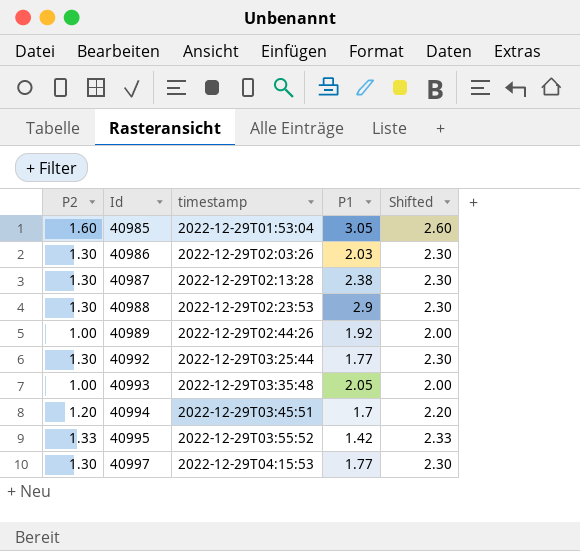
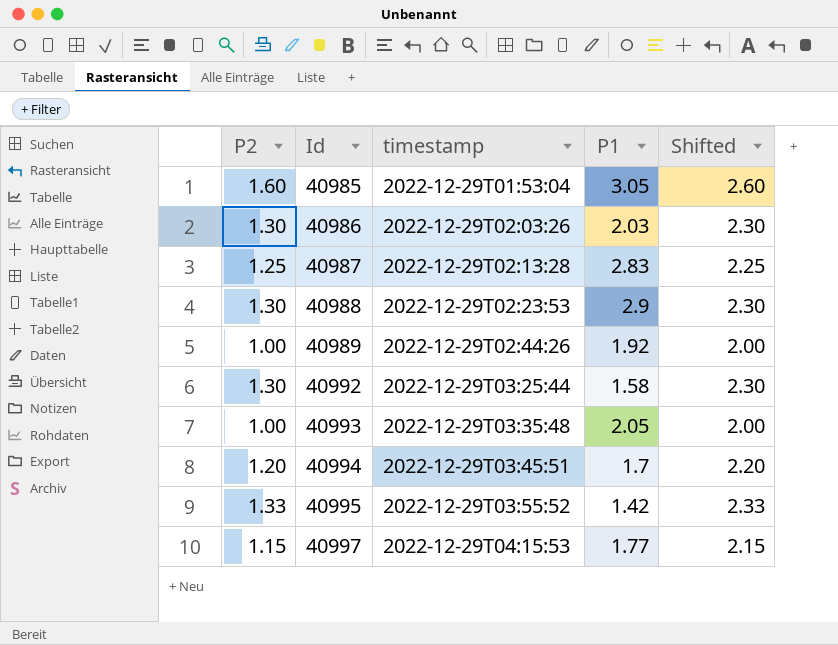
40987 | P2: 1.30 -> 1.25
40987 | P1: 2.38 -> 2.83
40987 | Shifted: 2.30 -> 2.25
40992 | P1: 1.77 -> 1.58
40997 | P2: 1.30 -> 1.15
40997 | Shifted: 2.30 -> 2.15

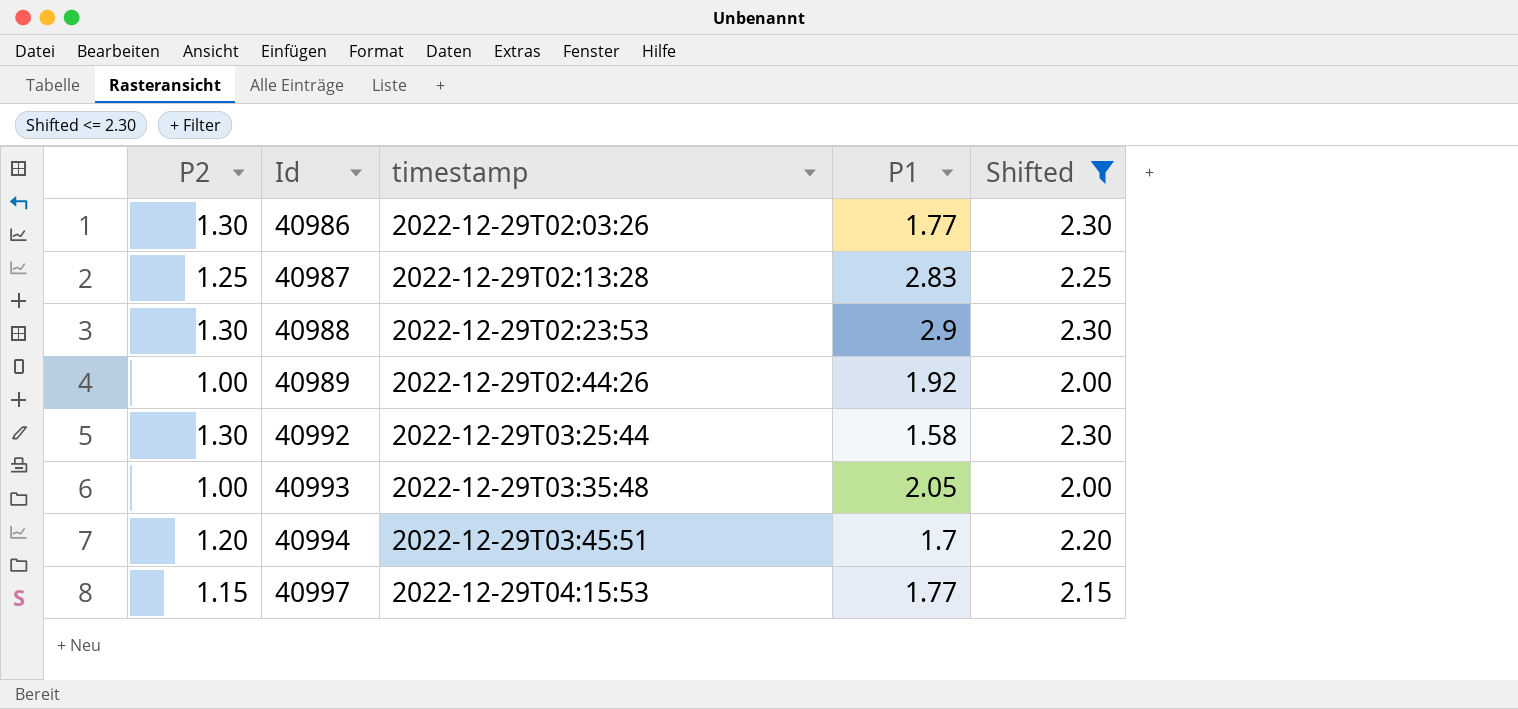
filter: none -> Shifted <= 2.30
40986 | P1: 2.03 -> 1.77

